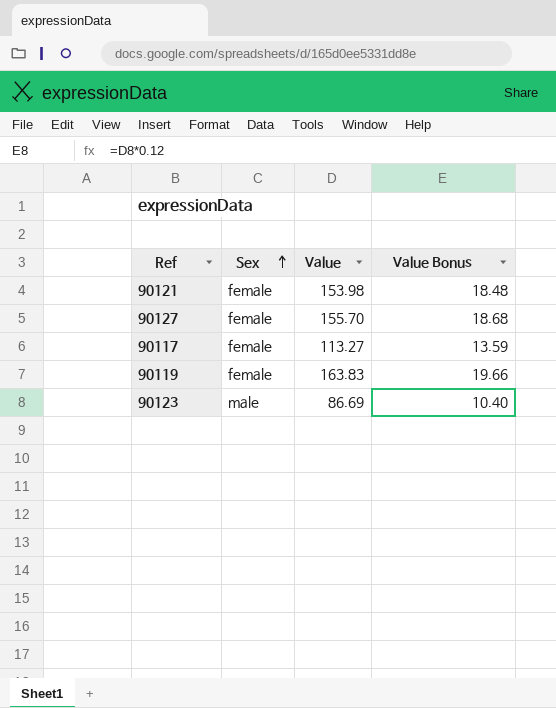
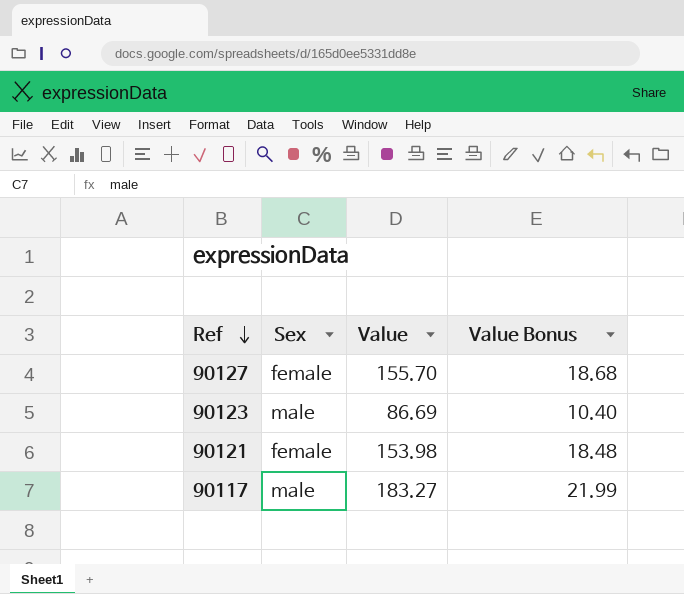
row order: Sex ascending -> Ref descending
row 90119: female | 163.83 | 19.66 -> none
90117 | Sex: female -> male
90117 | Value: 113.27 -> 183.27
90117 | Value Bonus: 13.59 -> 21.99

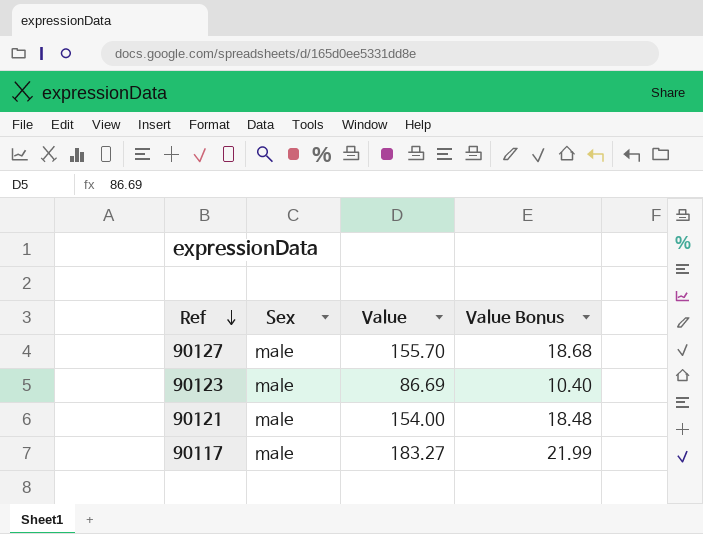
90127 | Sex: female -> male
90121 | Sex: female -> male
90121 | Value: 153.98 -> 154.00

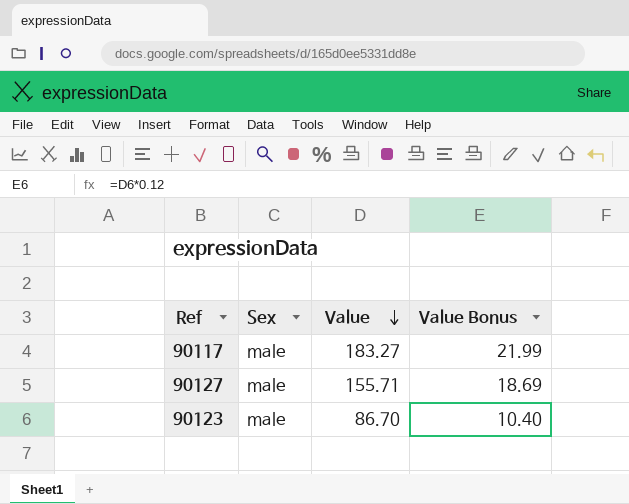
row order: Ref descending -> Value descending
row 90121: male | 154.00 | 18.48 -> none
90127 | Value: 155.70 -> 155.71
90127 | Value Bonus: 18.68 -> 18.69
90123 | Value: 86.69 -> 86.70

